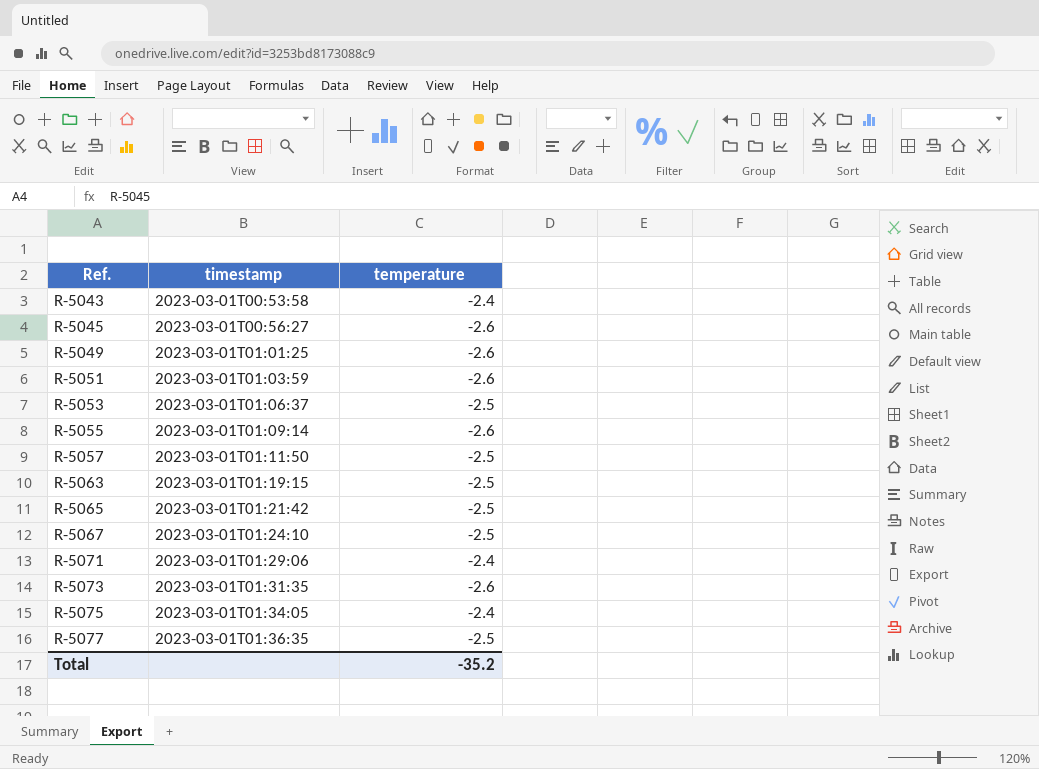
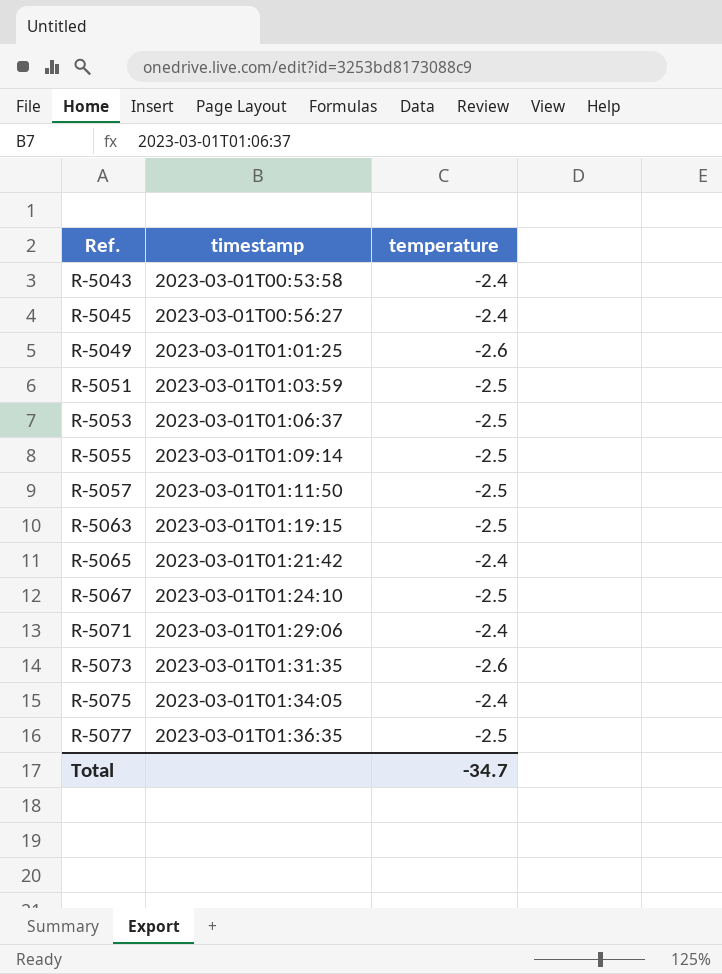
R-5045 | temperature: -2.6 -> -2.4
R-5051 | temperature: -2.6 -> -2.5
R-5055 | temperature: -2.6 -> -2.5
R-5065 | temperature: -2.5 -> -2.4
Total | temperature: -35.2 -> -34.7

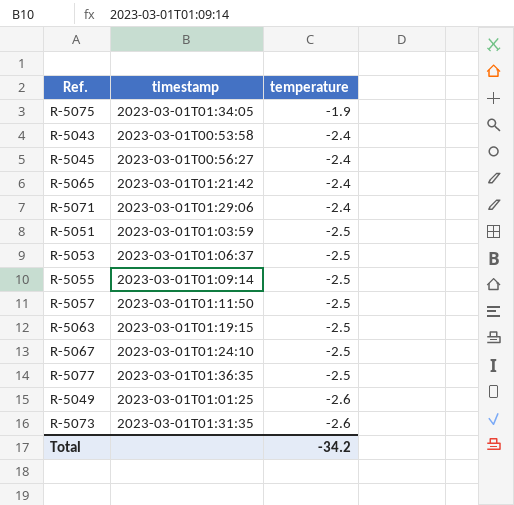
row order: Ref. ascending -> temperature descending
R-5075 | temperature: -2.4 -> -1.9
Total | temperature: -34.7 -> -34.2

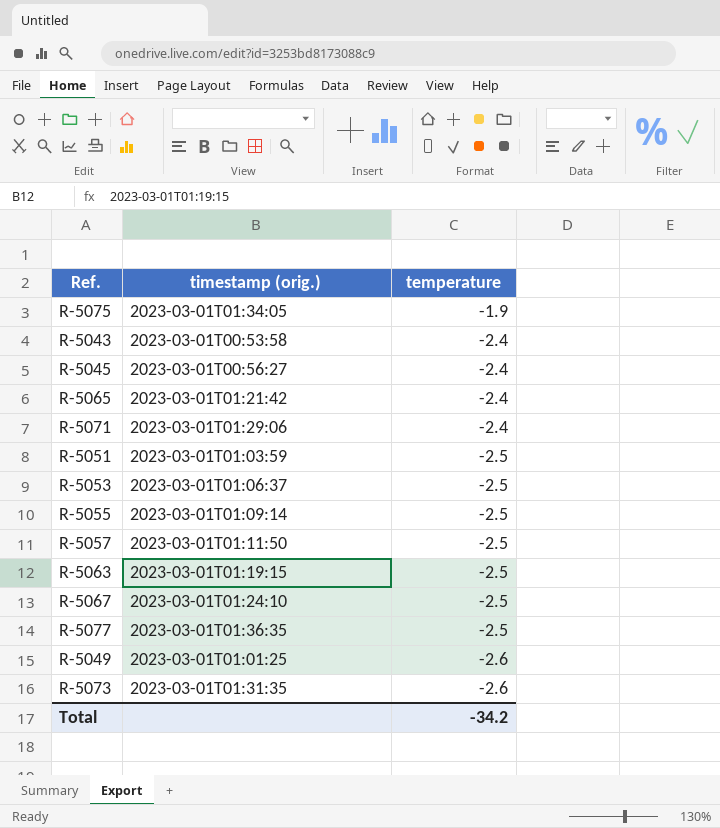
column name: timestamp -> timestamp (orig.)

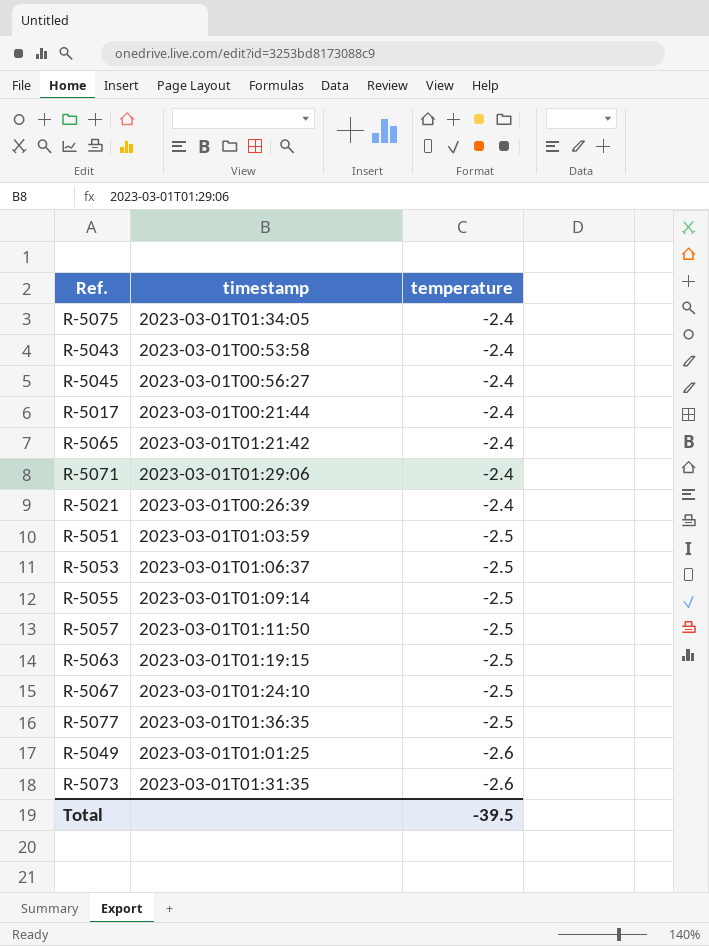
column name: timestamp (orig.) -> timestamp
R-5075 | temperature: -1.9 -> -2.4
row R-5017: none -> 2023-03-01T00:21:44 | -2.4
row R-5021: none -> 2023-03-01T00:26:39 | -2.4
Total | temperature: -34.2 -> -39.5

